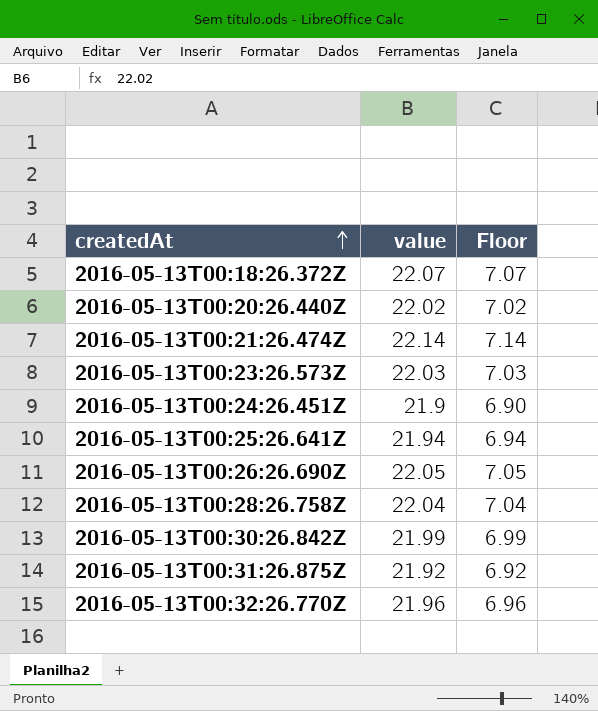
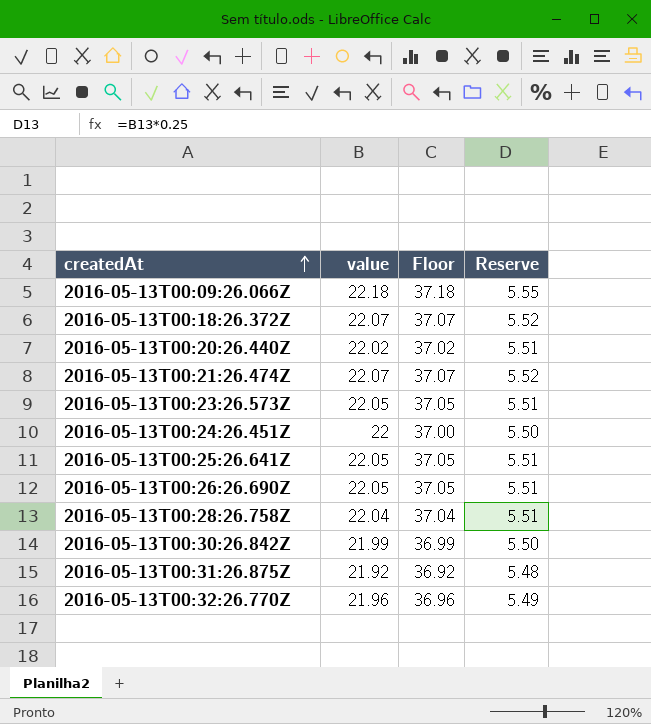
column Floor | formula: [value] - 15 -> [value] + 15
column Reserve | formula: none -> [value] * 0.25
row 2016-05-13T00:09:26.066Z: none -> 22.18 | 37.18 | 5.55
2016-05-13T00:21:26.474Z | value: 22.14 -> 22.07
2016-05-13T00:23:26.573Z | value: 22.03 -> 22.05
2016-05-13T00:24:26.451Z | value: 21.9 -> 22
2016-05-13T00:25:26.641Z | value: 21.94 -> 22.05

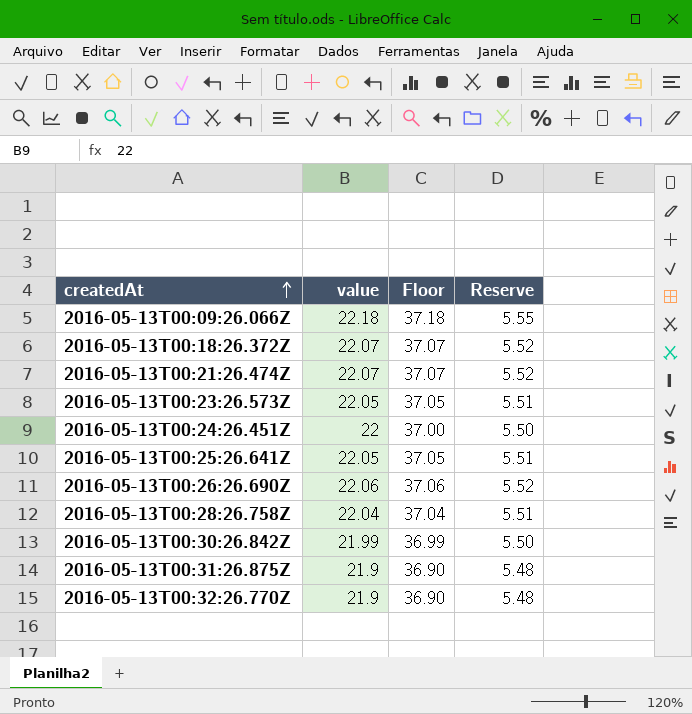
row 2016-05-13T00:20:26.440Z: 22.02 | 37.02 | 5.51 -> none
2016-05-13T00:26:26.690Z | value: 22.05 -> 22.06
2016-05-13T00:26:26.690Z | Floor: 37.05 -> 37.06
2016-05-13T00:26:26.690Z | Reserve: 5.51 -> 5.52
2016-05-13T00:31:26.875Z | value: 21.92 -> 21.9
2016-05-13T00:31:26.875Z | Floor: 36.92 -> 36.90
2016-05-13T00:32:26.770Z | value: 21.96 -> 21.9
2016-05-13T00:32:26.770Z | Floor: 36.96 -> 36.90
2016-05-13T00:32:26.770Z | Reserve: 5.49 -> 5.48

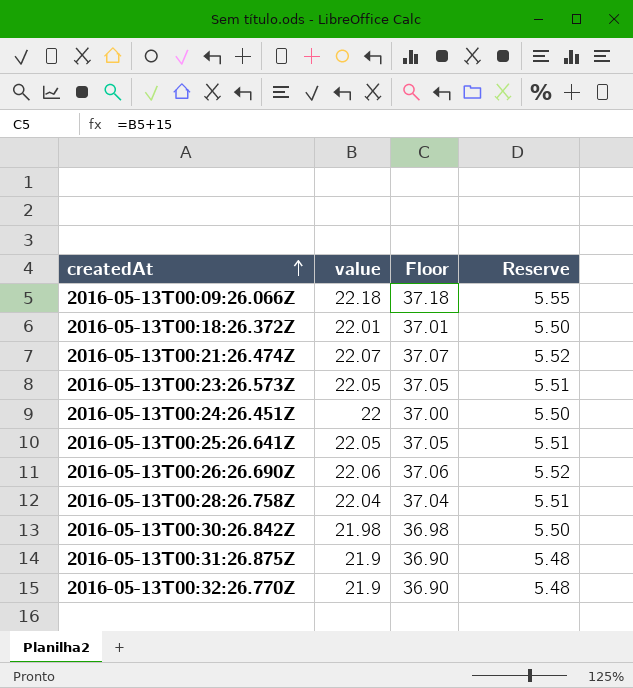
2016-05-13T00:18:26.372Z | value: 22.07 -> 22.01
2016-05-13T00:18:26.372Z | Floor: 37.07 -> 37.01
2016-05-13T00:18:26.372Z | Reserve: 5.52 -> 5.50
2016-05-13T00:30:26.842Z | value: 21.99 -> 21.98
2016-05-13T00:30:26.842Z | Floor: 36.99 -> 36.98

